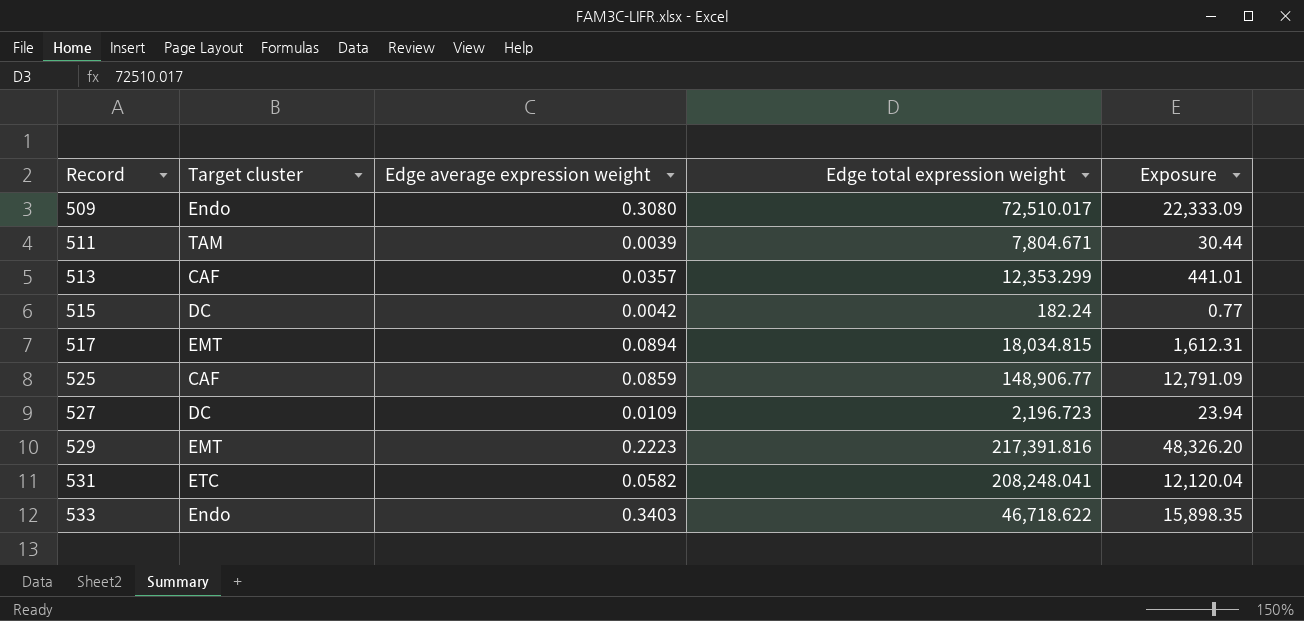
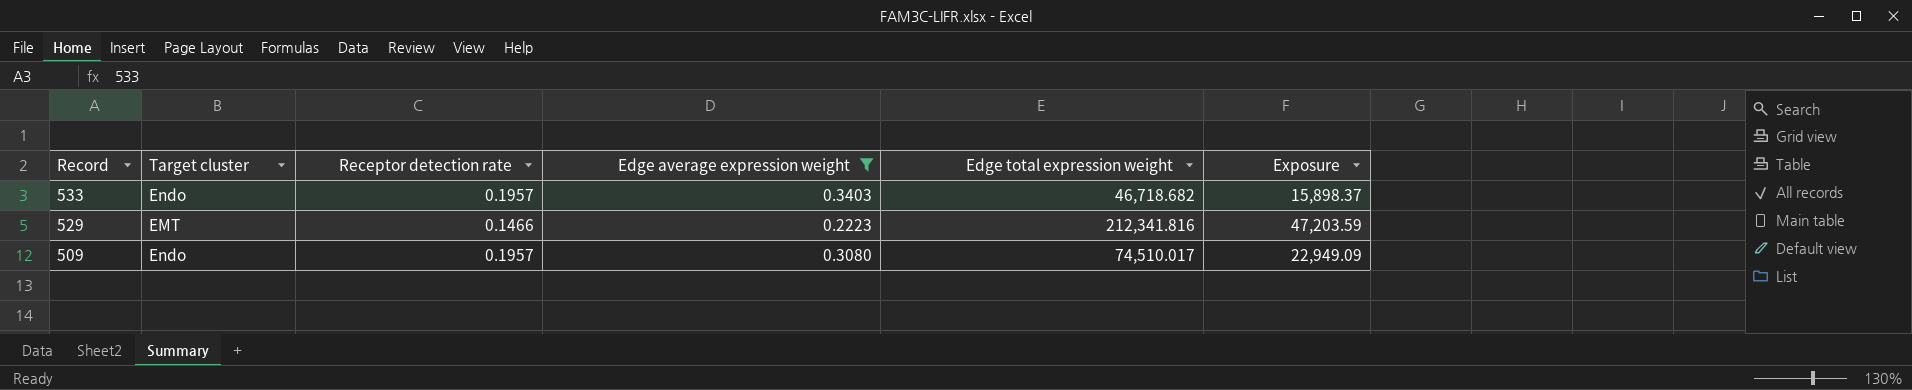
filter: none -> Edge average expression weight >= 0.2223
row order: Record ascending -> Record descending
column Receptor detection rate | position: none -> 3
533 | Edge total expression weight: 46,718.622 -> 46,718.682
533 | Exposure: 15,898.35 -> 15,898.37
529 | Edge total expression weight: 217,391.816 -> 212,341.816
529 | Exposure: 48,326.20 -> 47,203.59
509 | Edge total expression weight: 72,510.017 -> 74,510.017
509 | Exposure: 22,333.09 -> 22,949.09

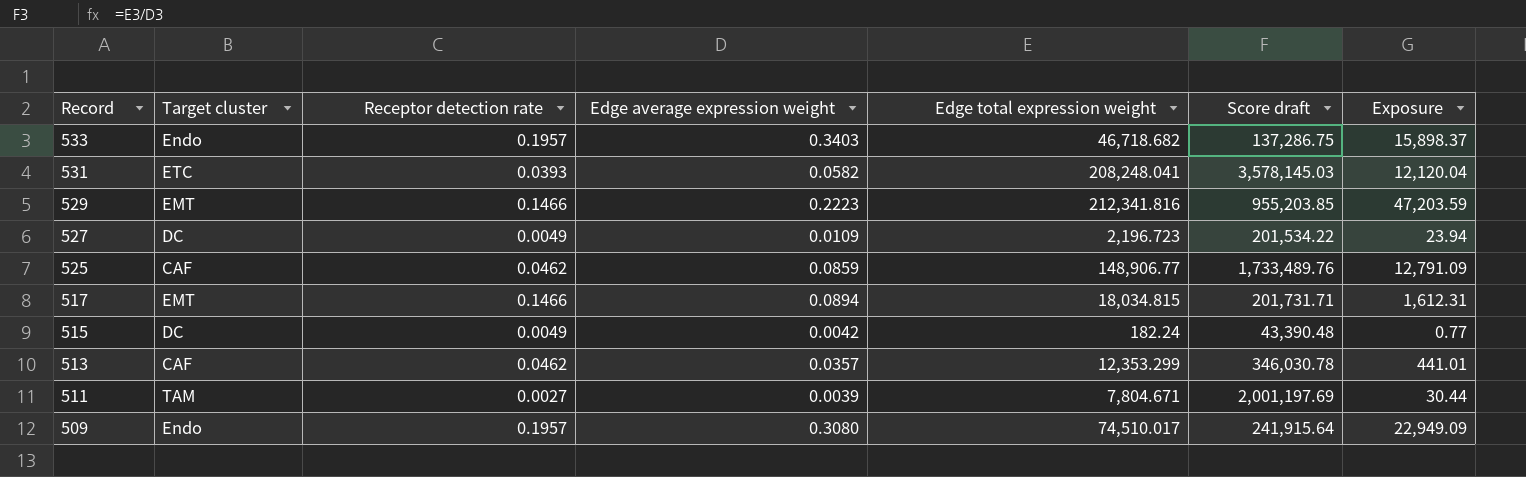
filter: Edge average expression weight >= 0.2223 -> none
column Score draft | formula: none -> [Edge total expression weight] / [Edge average expression weight]

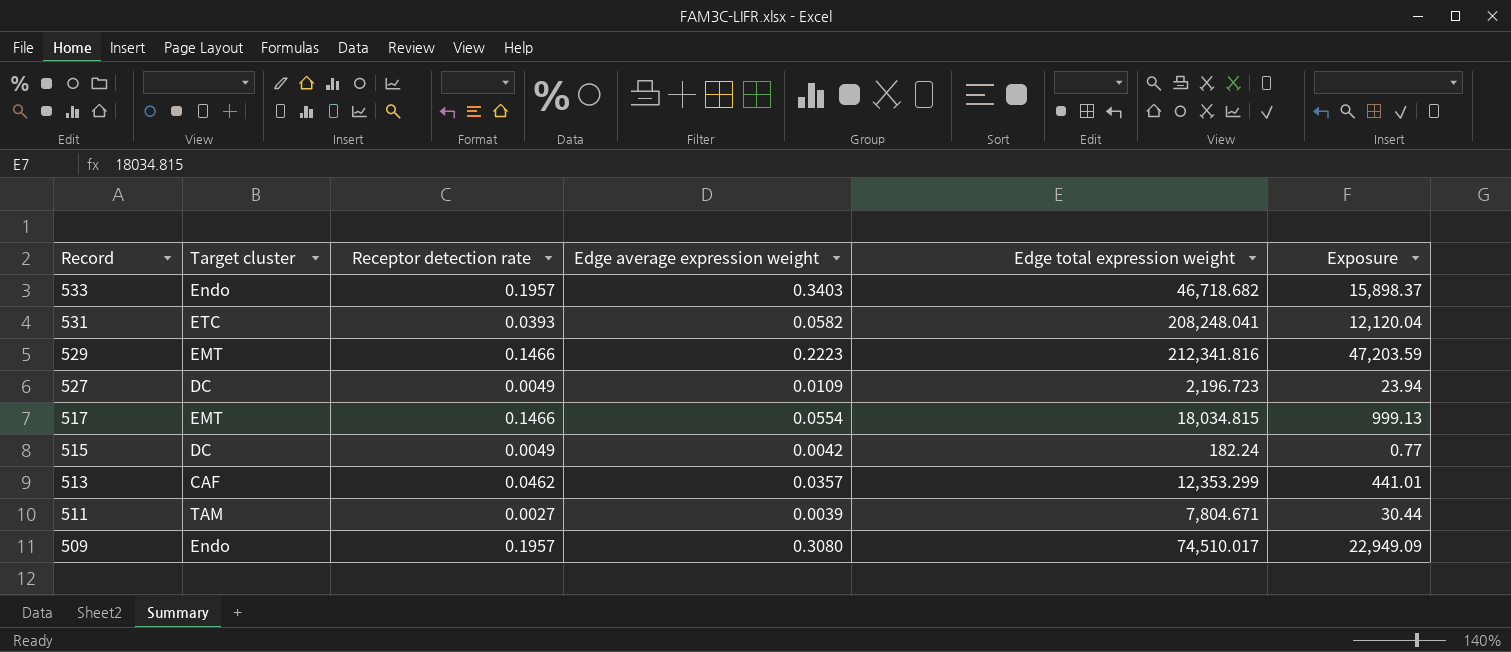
column Score draft | formula: [Edge total expression weight] / [Edge average expression weight] -> none
row 525: CAF | 0.0462 | 0.0859 | 148,906.77 | 1,733,489.76 | 12,791.09 -> none
517 | Edge average expression weight: 0.0894 -> 0.0554
517 | Exposure: 1,612.31 -> 999.13

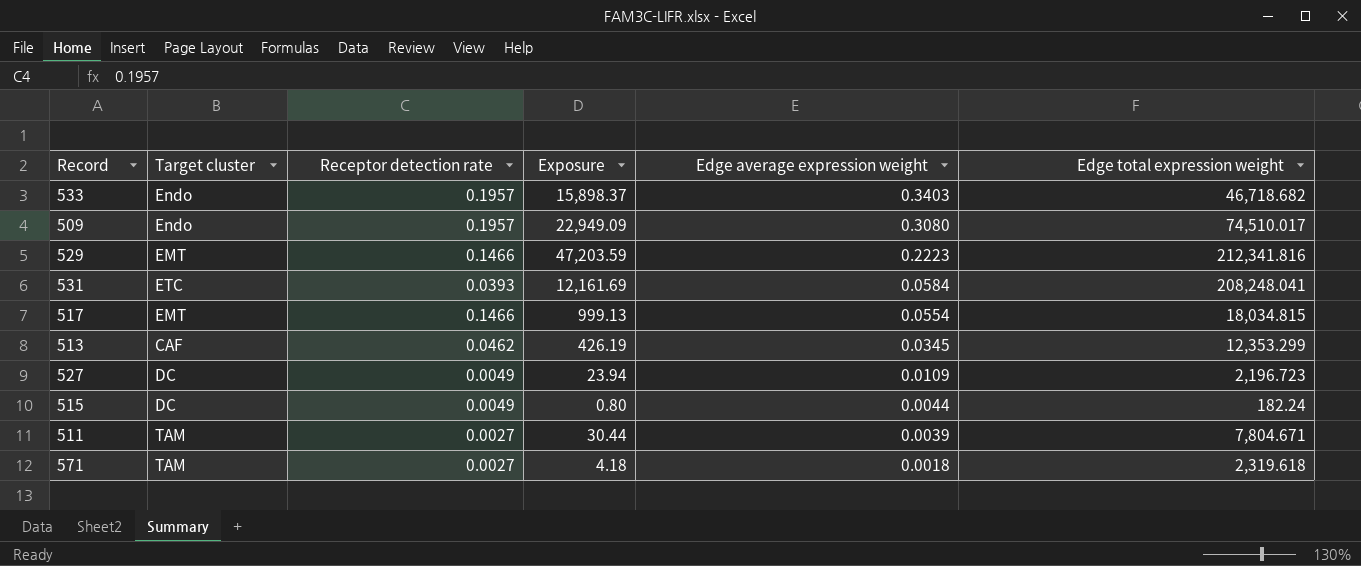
row order: Record descending -> Edge average expression weight descending
column Exposure | position: 6 -> 4
531 | Exposure: 12,120.04 -> 12,161.69
531 | Edge average expression weight: 0.0582 -> 0.0584
513 | Exposure: 441.01 -> 426.19
513 | Edge average expression weight: 0.0357 -> 0.0345
515 | Exposure: 0.77 -> 0.80
515 | Edge average expression weight: 0.0042 -> 0.0044
row 571: none -> TAM | 0.0027 | 4.18 | 0.0018 | 2,319.618

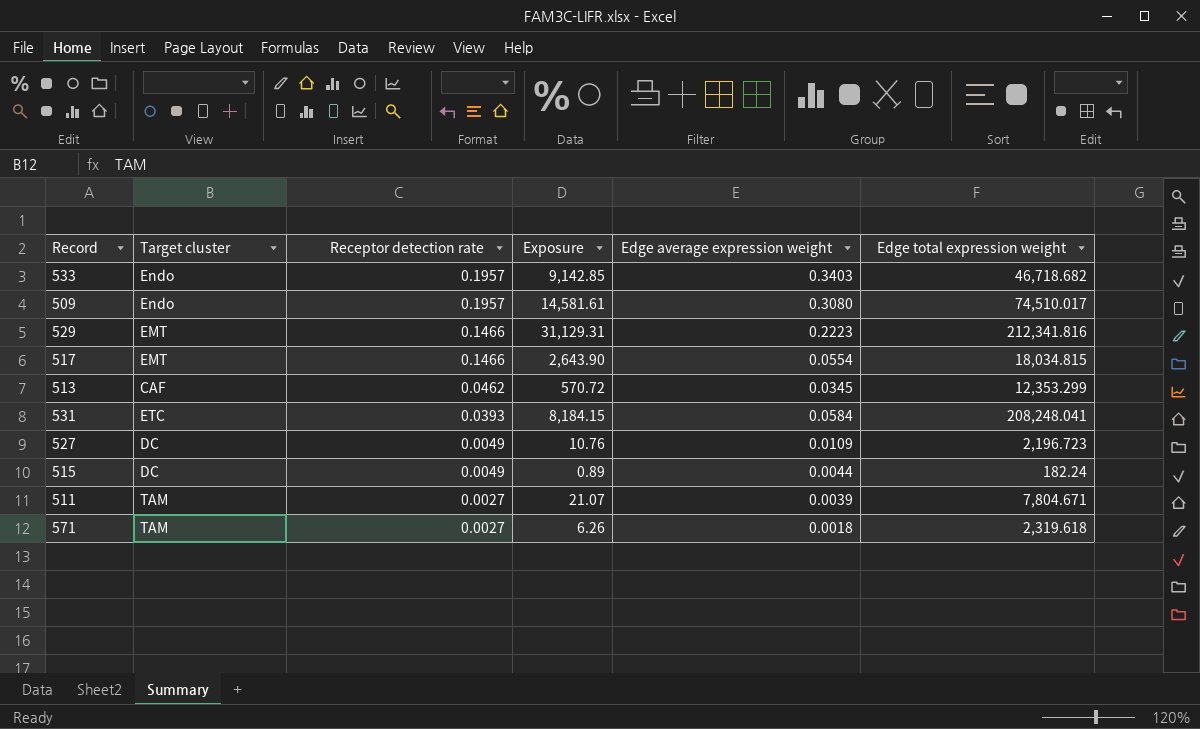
row order: Edge average expression weight descending -> Receptor detection rate descending
column Exposure | formula: [Edge average expression weight] * [Edge total expression weight] -> [Receptor detection rate] * [Edge total expression weight]

